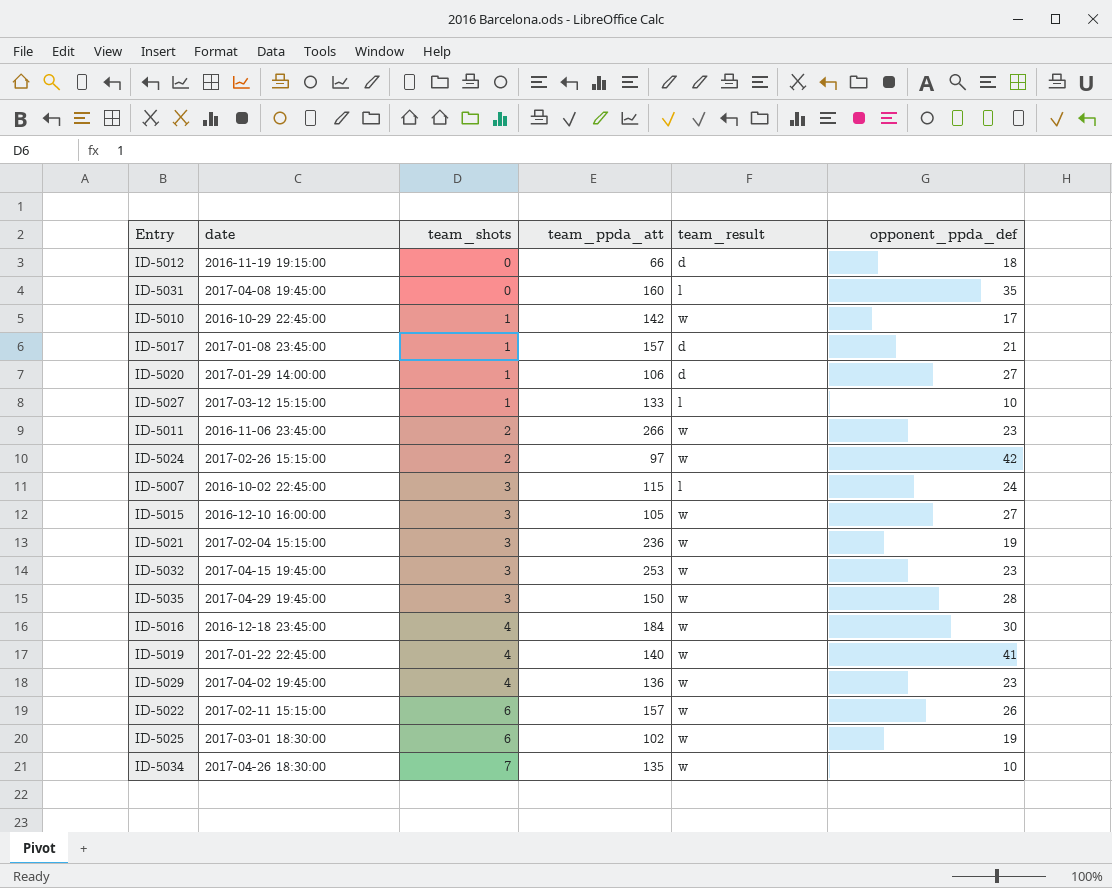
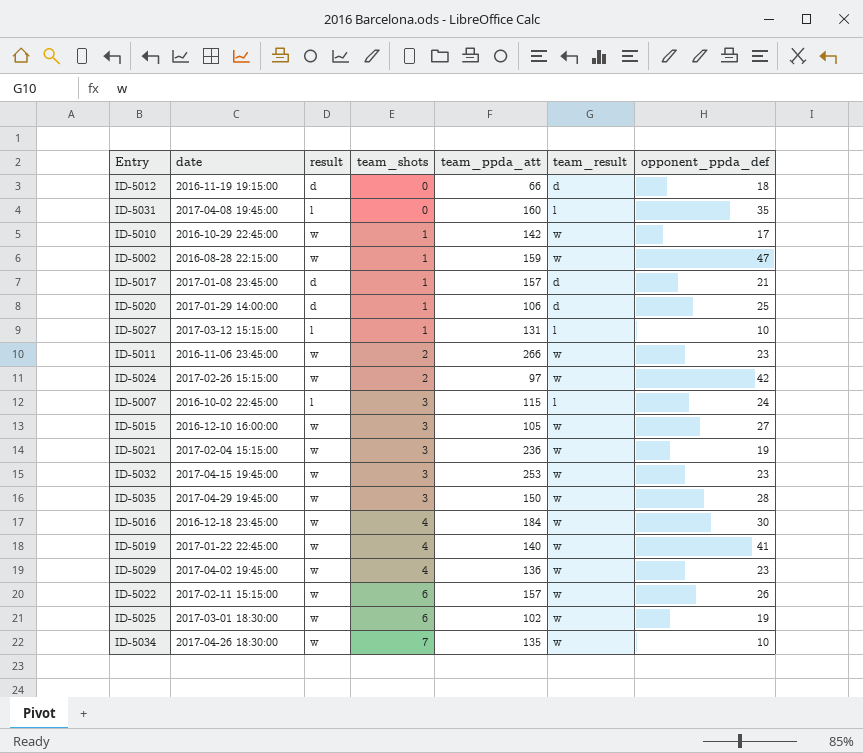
column result | position: none -> 3
row ID-5002: none -> 2016-08-28 22:15:00 | w | 1 | 159 | w | 47
ID-5020 | opponent_ppda_def: 27 -> 25
ID-5027 | team_ppda_att: 133 -> 131

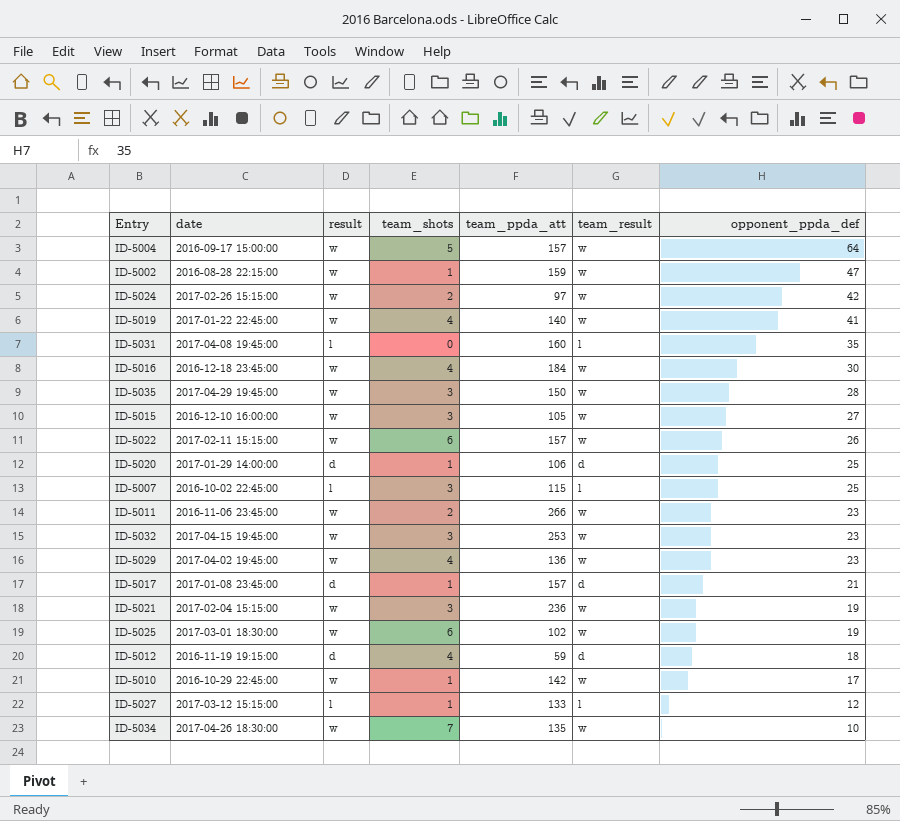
row order: team_shots ascending -> opponent_ppda_def descending
row ID-5004: none -> 2016-09-17 15:00:00 | w | 5 | 157 | w | 64
ID-5007 | opponent_ppda_def: 24 -> 25
ID-5012 | team_shots: 0 -> 4
ID-5012 | team_ppda_att: 66 -> 59
ID-5027 | team_ppda_att: 131 -> 133
ID-5027 | opponent_ppda_def: 10 -> 12

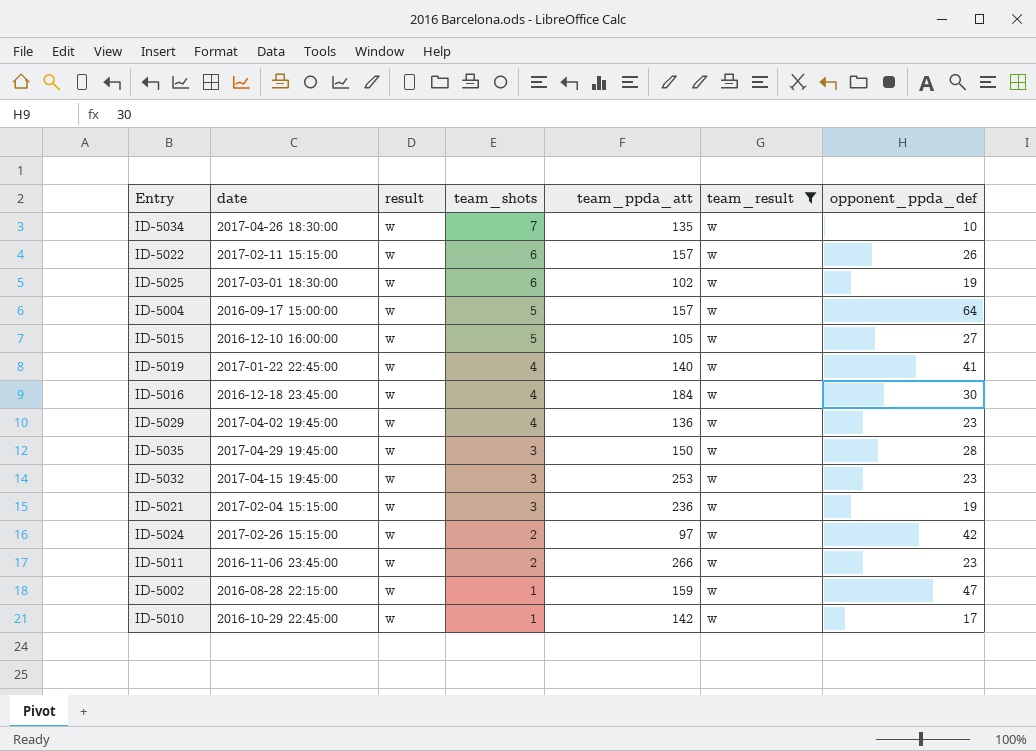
filter: none -> team_result = w
row order: opponent_ppda_def descending -> team_shots descending
ID-5015 | team_shots: 3 -> 5

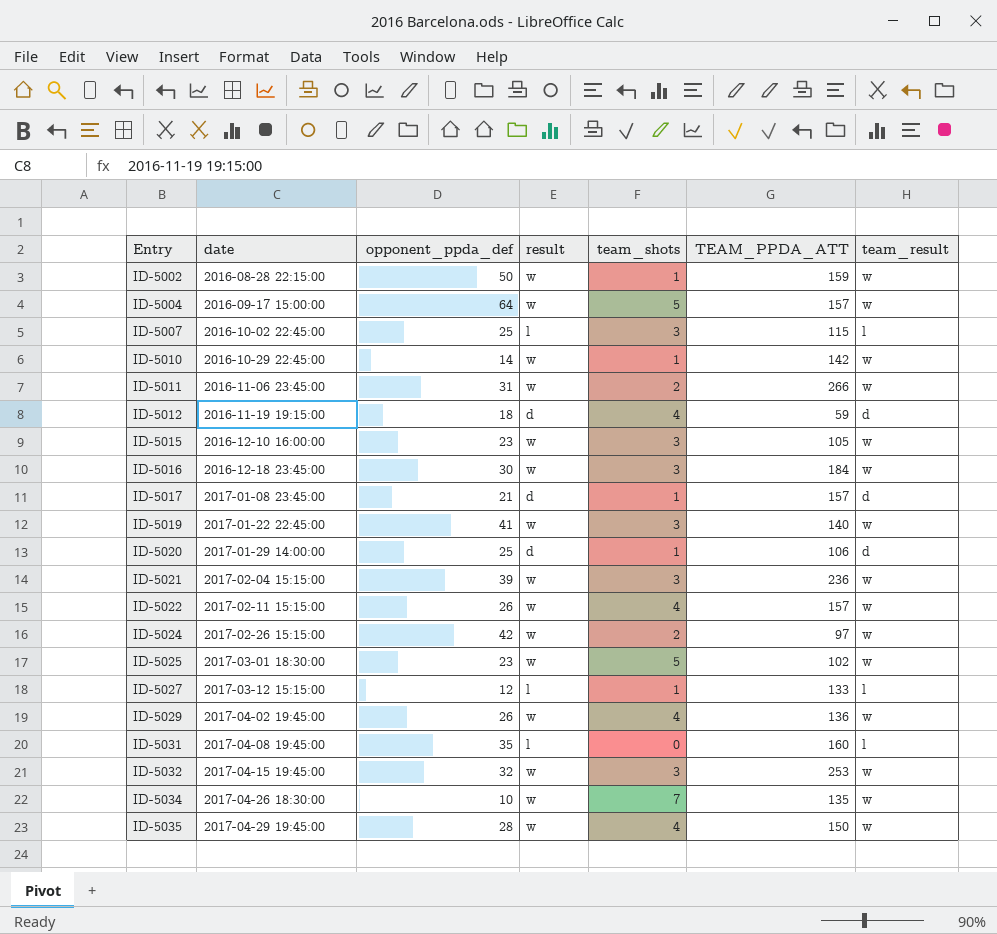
filter: team_result = w -> none
row order: team_shots descending -> Entry ascending
column opponent_ppda_def | position: 7 -> 3
column name: team_ppda_att -> TEAM_PPDA_ATT
ID-5002 | opponent_ppda_def: 47 -> 50
ID-5010 | opponent_ppda_def: 17 -> 14
ID-5011 | opponent_ppda_def: 23 -> 31
ID-5015 | opponent_ppda_def: 27 -> 23
ID-5015 | team_shots: 5 -> 3
ID-5016 | team_shots: 4 -> 3
ID-5019 | team_shots: 4 -> 3
ID-5021 | opponent_ppda_def: 19 -> 39
ID-5022 | team_shots: 6 -> 4
ID-5025 | opponent_ppda_def: 19 -> 23
ID-5025 | team_shots: 6 -> 5
ID-5029 | opponent_ppda_def: 23 -> 26
ID-5032 | opponent_ppda_def: 23 -> 32
ID-5035 | team_shots: 3 -> 4

